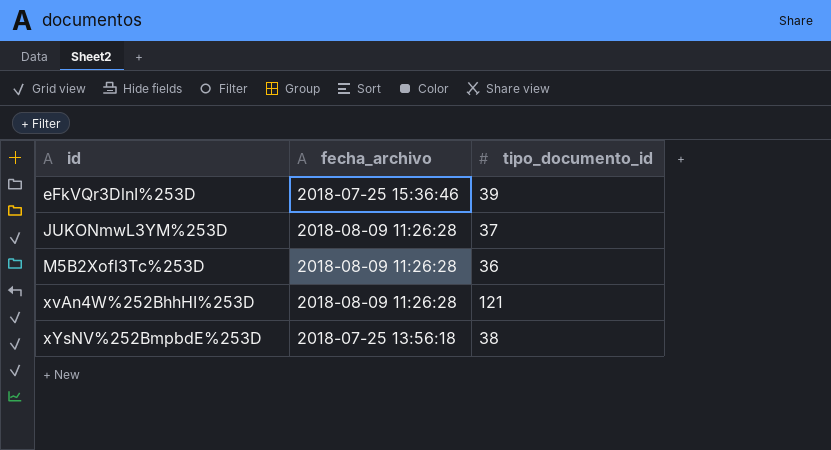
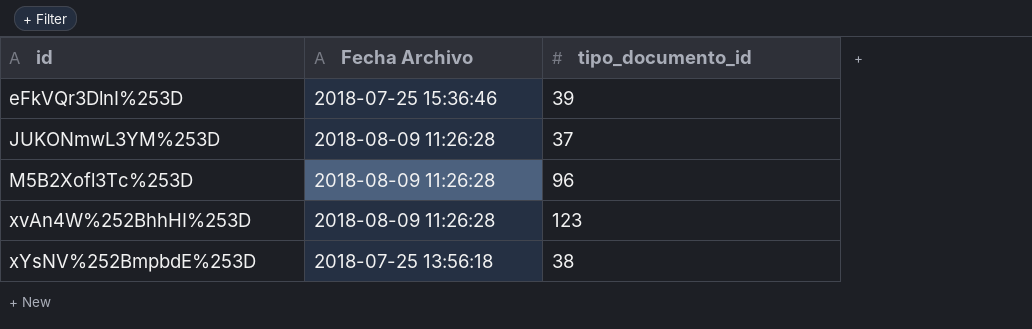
column name: fecha_archivo -> Fecha Archivo
M5B2Xofl3Tc%253D | tipo_documento_id: 36 -> 96
xvAn4W%252BhhHI%253D | tipo_documento_id: 121 -> 123

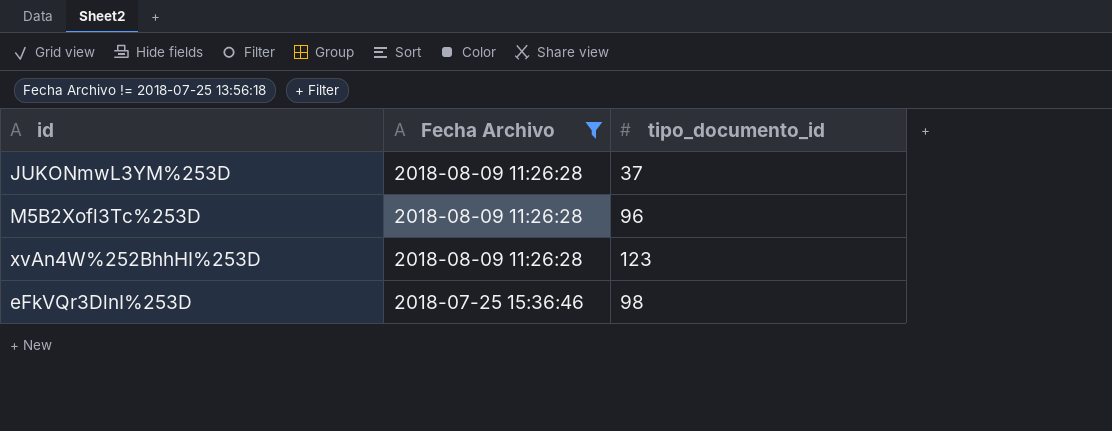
filter: none -> Fecha Archivo != 2018-07-25 13:56:18
row order: id ascending -> Fecha Archivo descending
eFkVQr3DlnI%253D | tipo_documento_id: 39 -> 98

